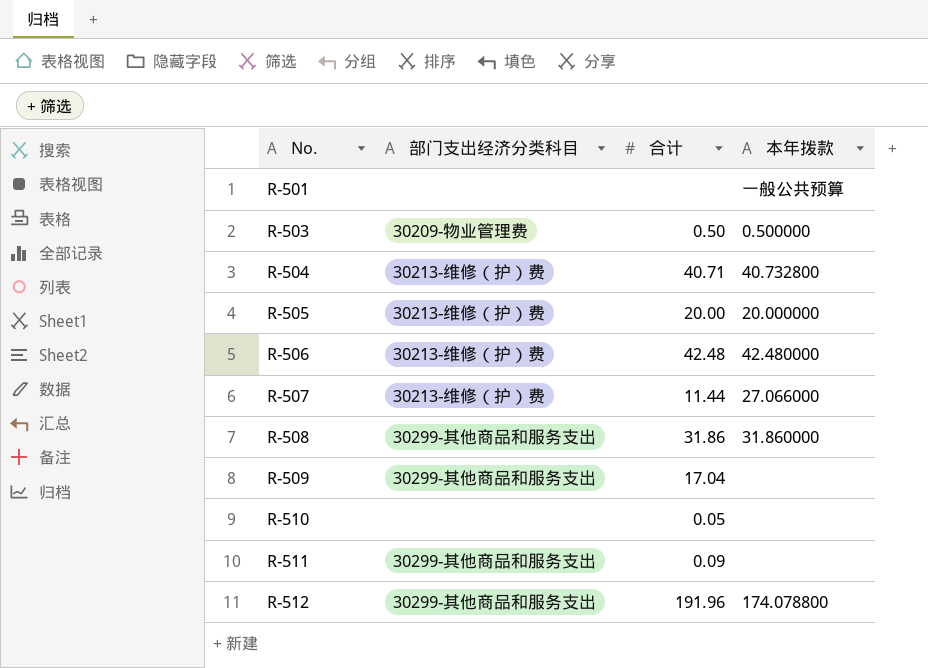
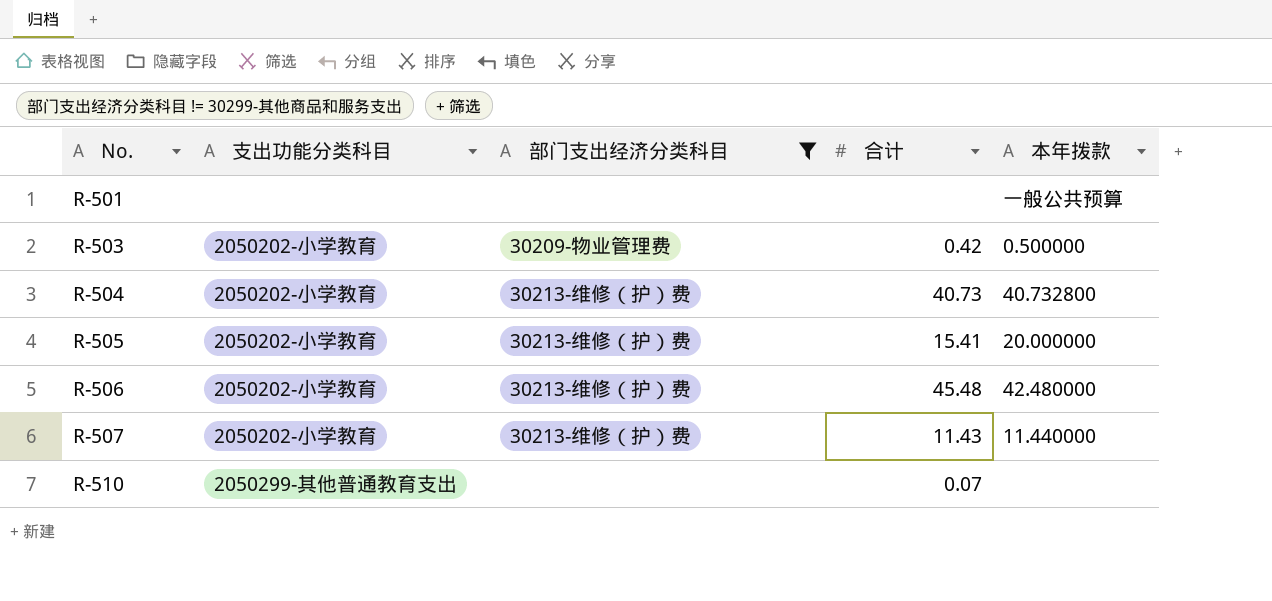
filter: none -> 部门支出经济分类科目 != 30299-其他商品和服务支出
column 支出功能分类科目 | position: none -> 2
R-503 | 合计: 0.50 -> 0.42
R-504 | 合计: 40.71 -> 40.73
R-505 | 合计: 20.00 -> 15.41
R-506 | 合计: 42.48 -> 45.48
R-507 | 合计: 11.44 -> 11.43
R-507 | 本年拨款: 27.066000 -> 11.440000
R-510 | 合计: 0.05 -> 0.07

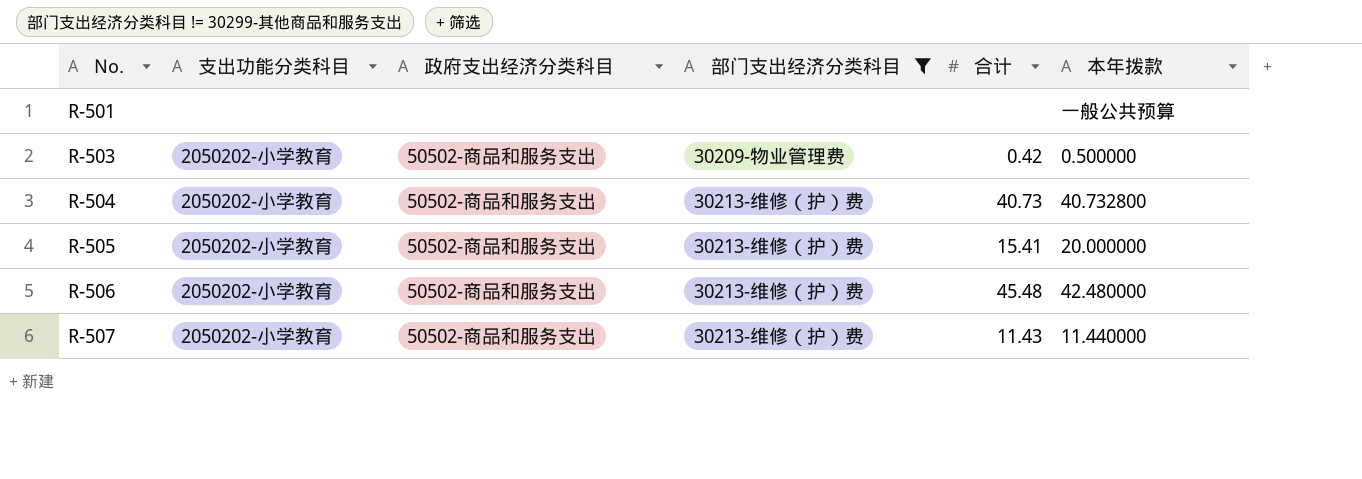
column 政府支出经济分类科目 | position: none -> 3
row R-510: 2050299-其他普通教育支出 | none | 0.07 | none -> none

